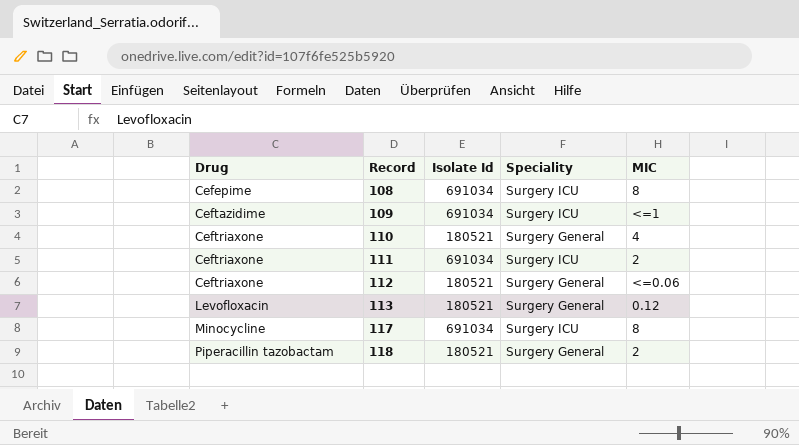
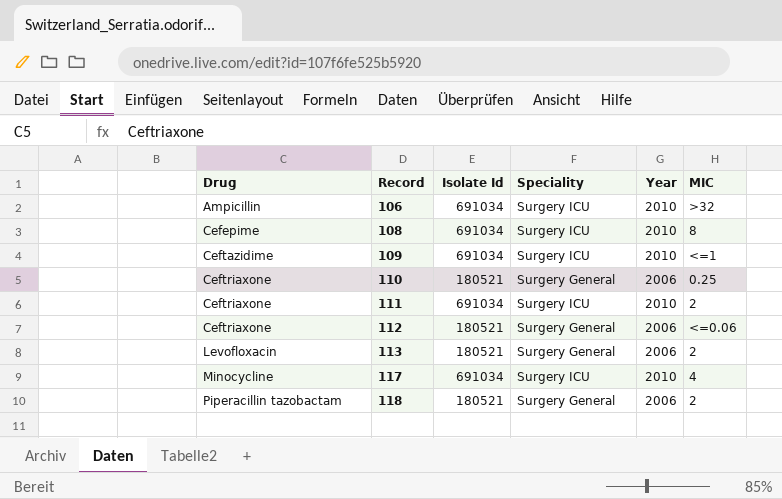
column Year | position: none -> 5
row 106: none -> Ampicillin | 691034 | Surgery ICU | 2010 | >32
110 | MIC: 4 -> 0.25
113 | MIC: 0.12 -> 2
117 | MIC: 8 -> 4

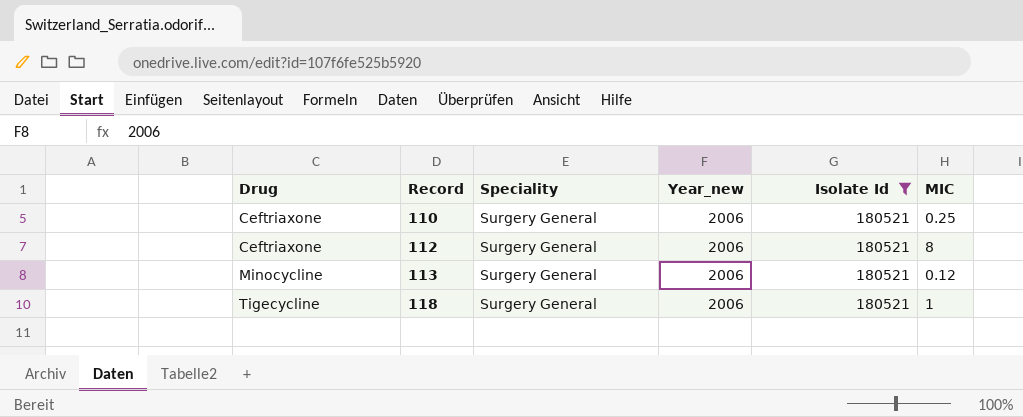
filter: none -> Isolate Id = 180521
column name: Year -> Year_new
column Isolate Id | position: 3 -> 5
112 | MIC: <=0.06 -> 8
113 | Drug: Levofloxacin -> Minocycline
113 | MIC: 2 -> 0.12
118 | Drug: Piperacillin tazobactam -> Tigecycline
118 | MIC: 2 -> 1

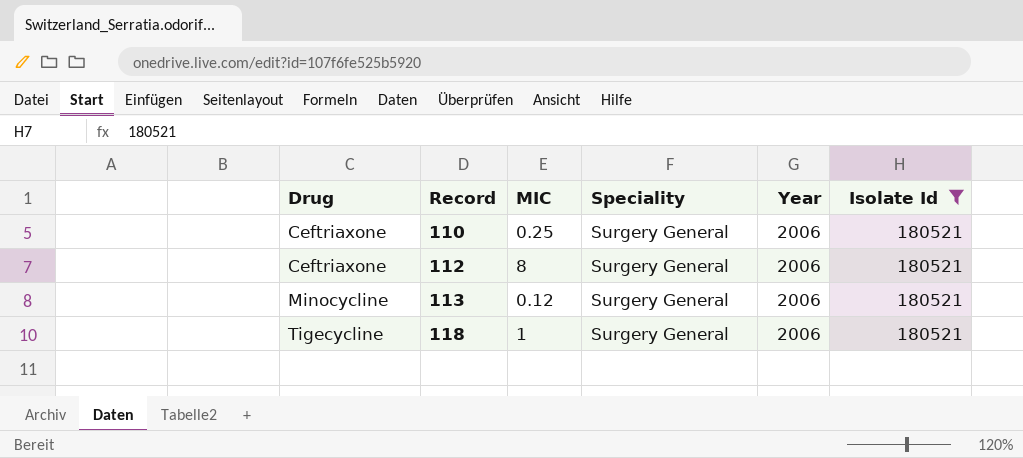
column MIC | position: 6 -> 3
column name: Year_new -> Year

